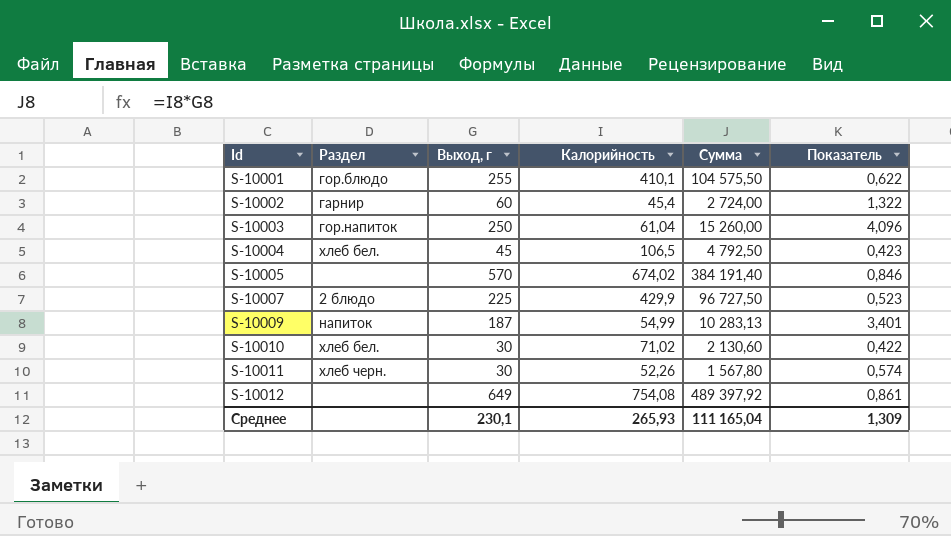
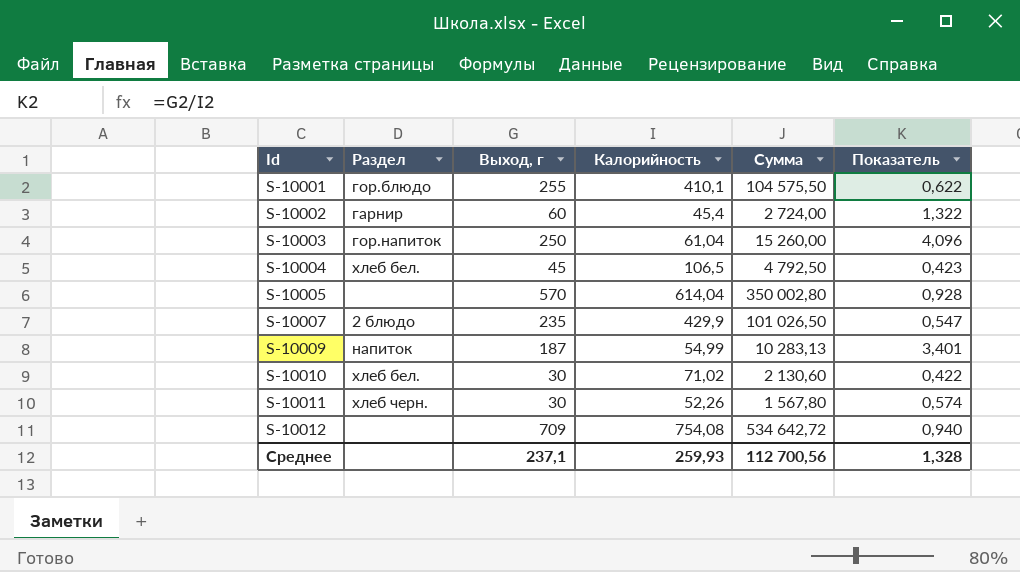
S-10005 | Калорийность: 674,02 -> 614,04
S-10005 | Сумма: 384 191,40 -> 350 002,80
S-10005 | Показатель: 0,846 -> 0,928
S-10007 | Выход, г: 225 -> 235
S-10007 | Сумма: 96 727,50 -> 101 026,50
S-10007 | Показатель: 0,523 -> 0,547
S-10012 | Выход, г: 649 -> 709
S-10012 | Сумма: 489 397,92 -> 534 642,72
S-10012 | Показатель: 0,861 -> 0,940
Среднее | Выход, г: 230,1 -> 237,1
Среднее | Калорийность: 265,93 -> 259,93
Среднее | Сумма: 111 165,04 -> 112 700,56
Среднее | Показатель: 1,309 -> 1,328

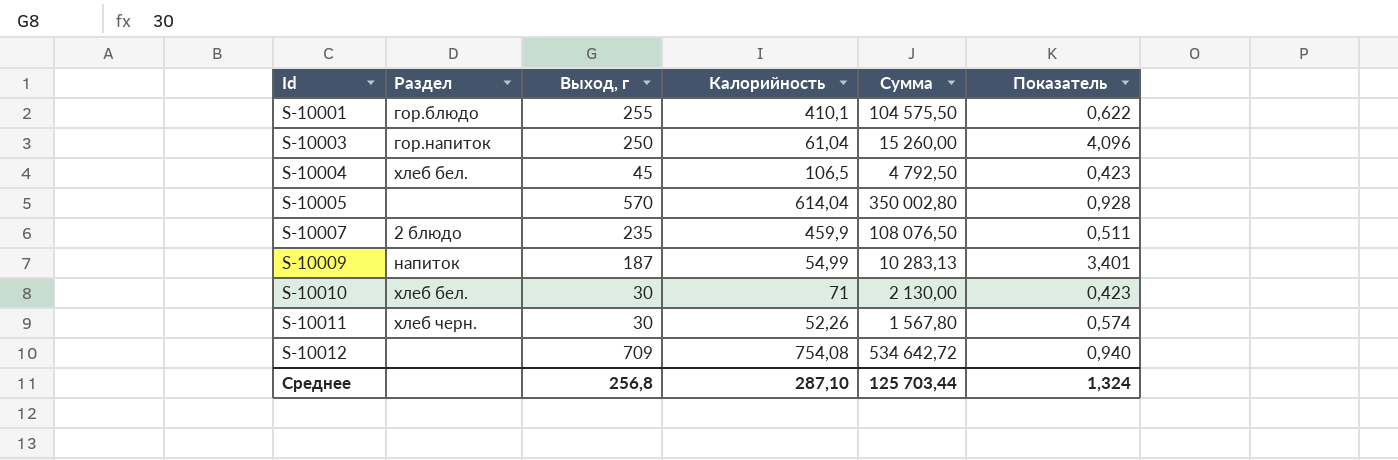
row S-10002: гарнир | 60 | 45,4 | 2 724,00 | 1,322 -> none
S-10007 | Калорийность: 429,9 -> 459,9
S-10007 | Сумма: 101 026,50 -> 108 076,50
S-10007 | Показатель: 0,547 -> 0,511
S-10010 | Калорийность: 71,02 -> 71
S-10010 | Сумма: 2 130,60 -> 2 130,00
S-10010 | Показатель: 0,422 -> 0,423
Среднее | Выход, г: 237,1 -> 256,8
Среднее | Калорийность: 259,93 -> 287,10
Среднее | Сумма: 112 700,56 -> 125 703,44
Среднее | Показатель: 1,328 -> 1,324

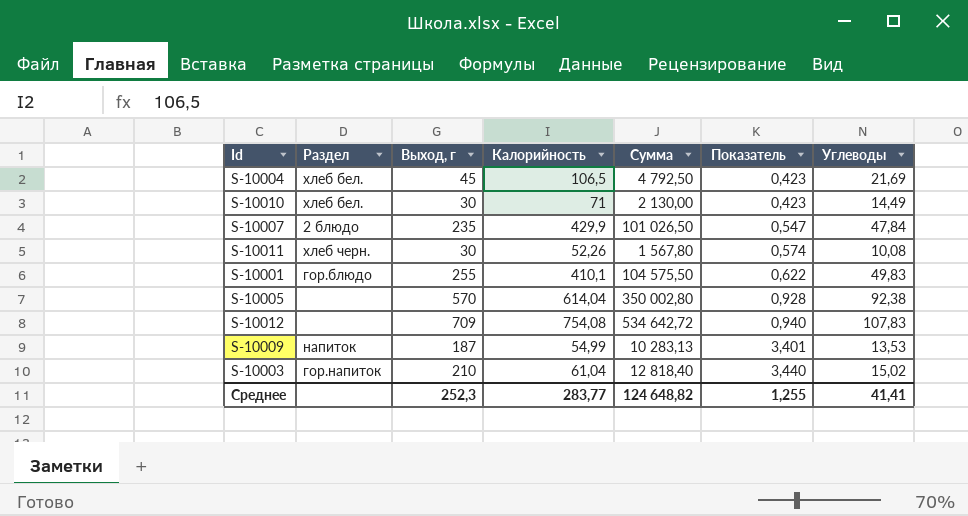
row order: Id ascending -> Показатель ascending
column Углеводы | position: none -> 7
S-10007 | Калорийность: 459,9 -> 429,9
S-10007 | Сумма: 108 076,50 -> 101 026,50
S-10007 | Показатель: 0,511 -> 0,547
S-10003 | Выход, г: 250 -> 210
S-10003 | Сумма: 15 260,00 -> 12 818,40
S-10003 | Показатель: 4,096 -> 3,440
Среднее | Выход, г: 256,8 -> 252,3
Среднее | Калорийность: 287,10 -> 283,77
Среднее | Сумма: 125 703,44 -> 124 648,82
Среднее | Показатель: 1,324 -> 1,255

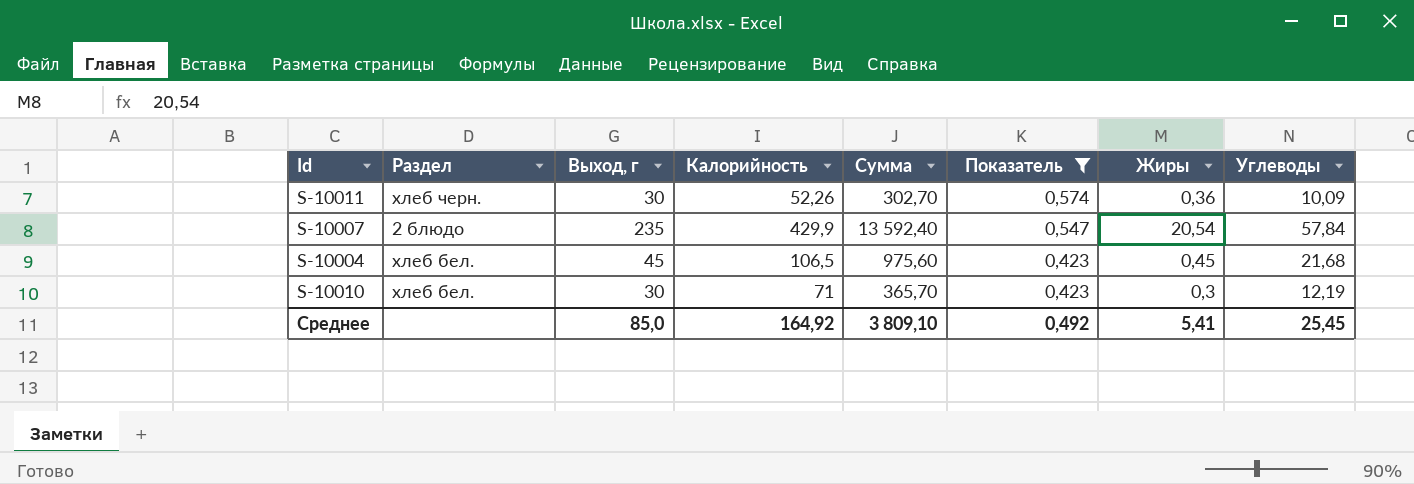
filter: none -> Показатель <= 0,574
row order: Показатель ascending -> Показатель descending
column Сумма | formula: [Выход, г] * [Калорийность] -> [Выход, г] * [Углеводы]
column Жиры | position: none -> 7
S-10011 | Углеводы: 10,08 -> 10,09
S-10007 | Углеводы: 47,84 -> 57,84
S-10004 | Углеводы: 21,69 -> 21,68
S-10010 | Углеводы: 14,49 -> 12,19
Среднее | Выход, г: 252,3 -> 85,0
Среднее | Калорийность: 283,77 -> 164,92
Среднее | Сумма: 124 648,82 -> 3 809,10
Среднее | Показатель: 1,255 -> 0,492
Среднее | Углеводы: 41,41 -> 25,45

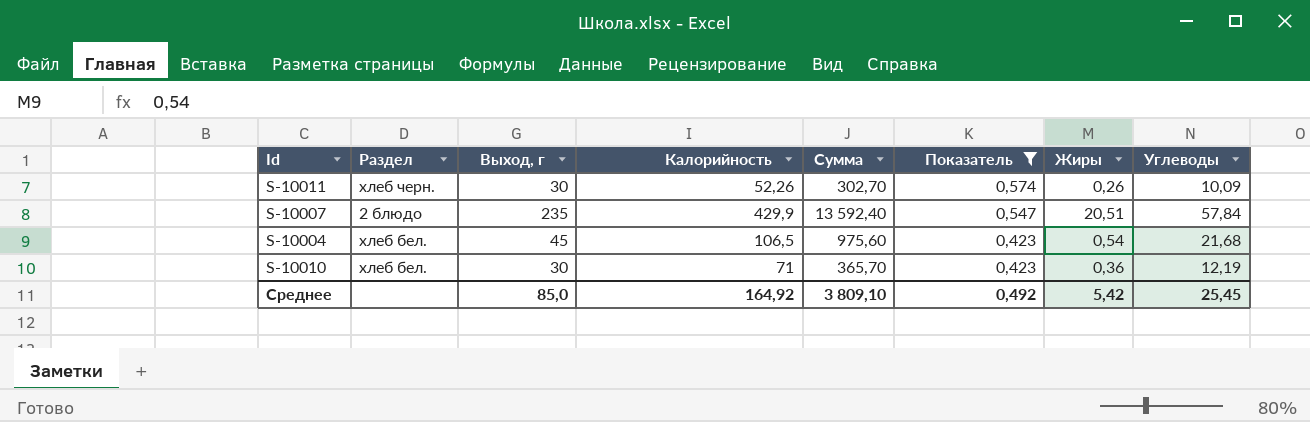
S-10011 | Жиры: 0,36 -> 0,26
S-10007 | Жиры: 20,54 -> 20,51
S-10004 | Жиры: 0,45 -> 0,54
S-10010 | Жиры: 0,3 -> 0,36
Среднее | Жиры: 5,41 -> 5,42

